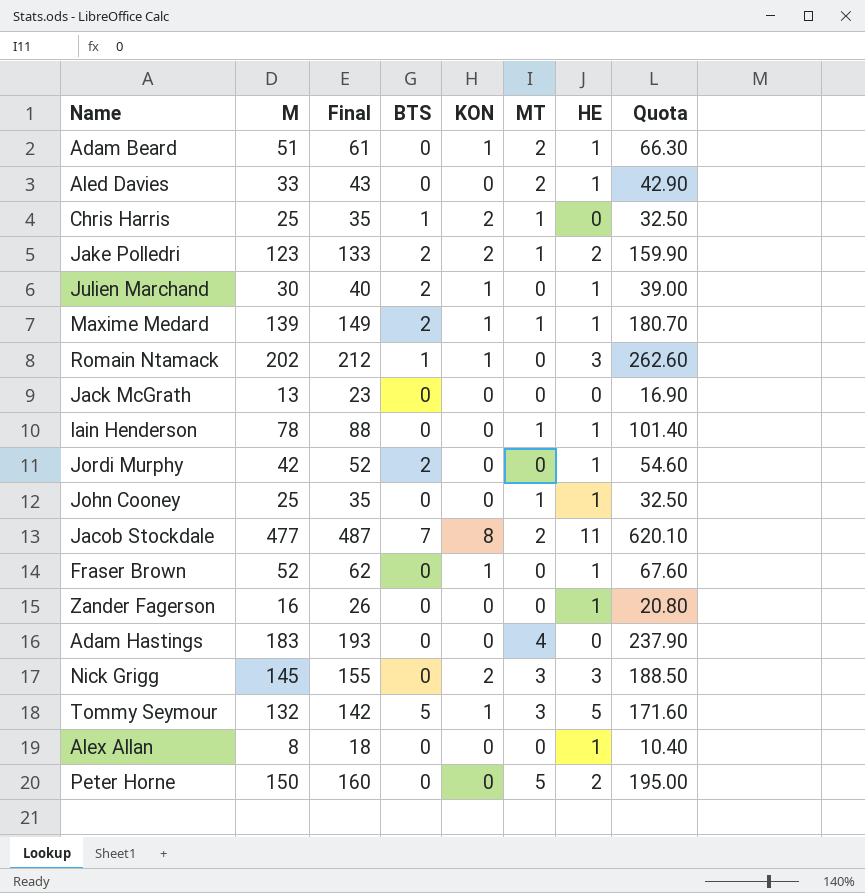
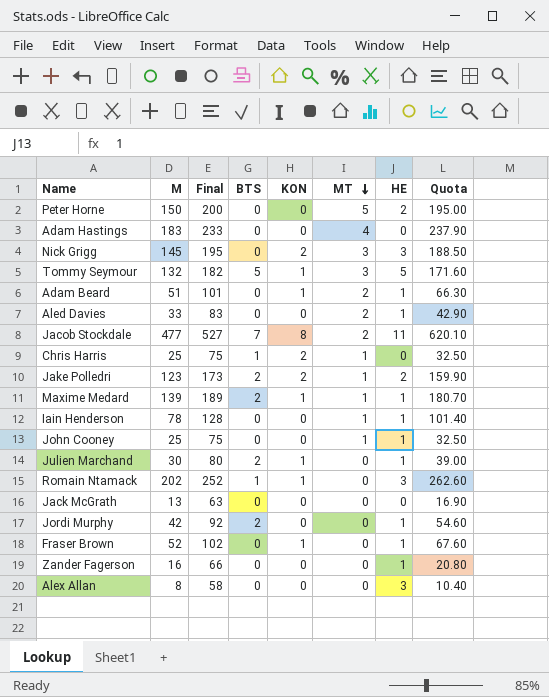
row order: none -> MT descending
column Final | formula: [M] + 10 -> [M] + 50
Alex Allan | HE: 1 -> 3

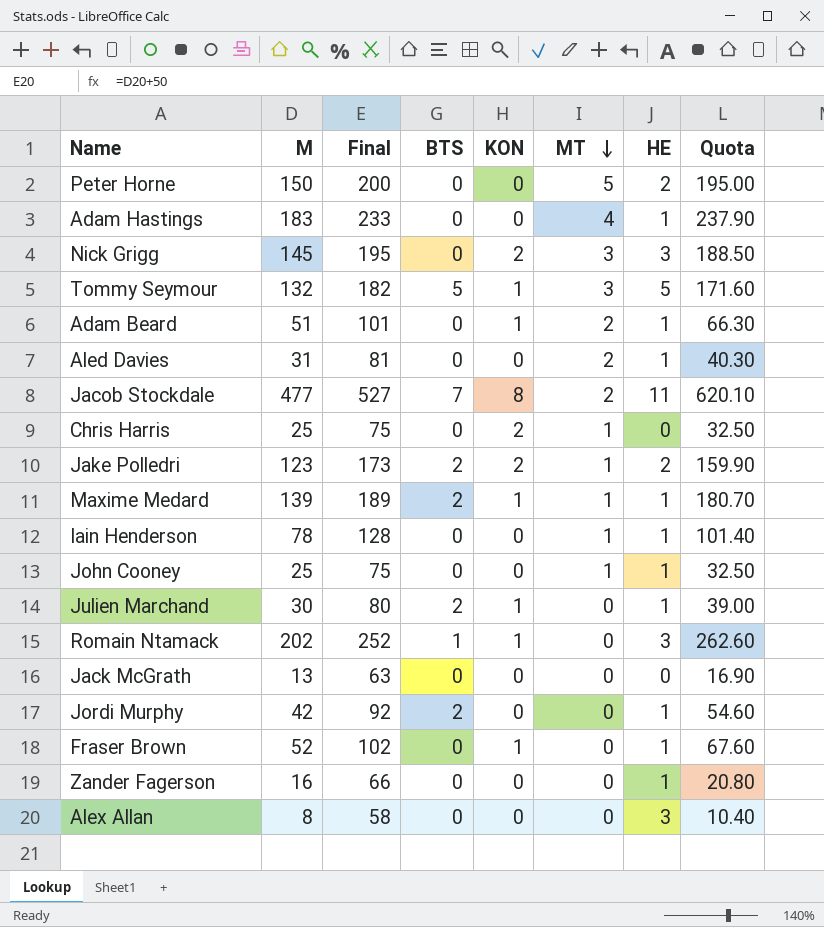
Adam Hastings | HE: 0 -> 1
Aled Davies | M: 33 -> 31
Aled Davies | Final: 83 -> 81
Aled Davies | Quota: 42.90 -> 40.30
Chris Harris | BTS: 1 -> 0

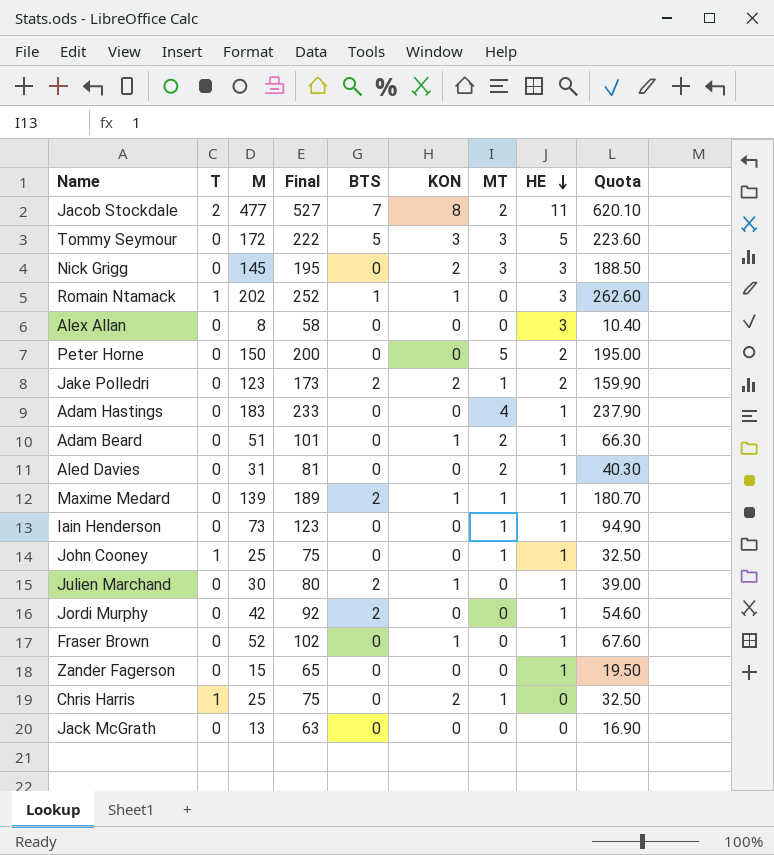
row order: MT descending -> HE descending
column T | position: none -> 2
Tommy Seymour | M: 132 -> 172
Tommy Seymour | Final: 182 -> 222
Tommy Seymour | KON: 1 -> 3
Tommy Seymour | Quota: 171.60 -> 223.60
Iain Henderson | M: 78 -> 73
Iain Henderson | Final: 128 -> 123
Iain Henderson | Quota: 101.40 -> 94.90
Zander Fagerson | M: 16 -> 15
Zander Fagerson | Final: 66 -> 65
Zander Fagerson | Quota: 20.80 -> 19.50

